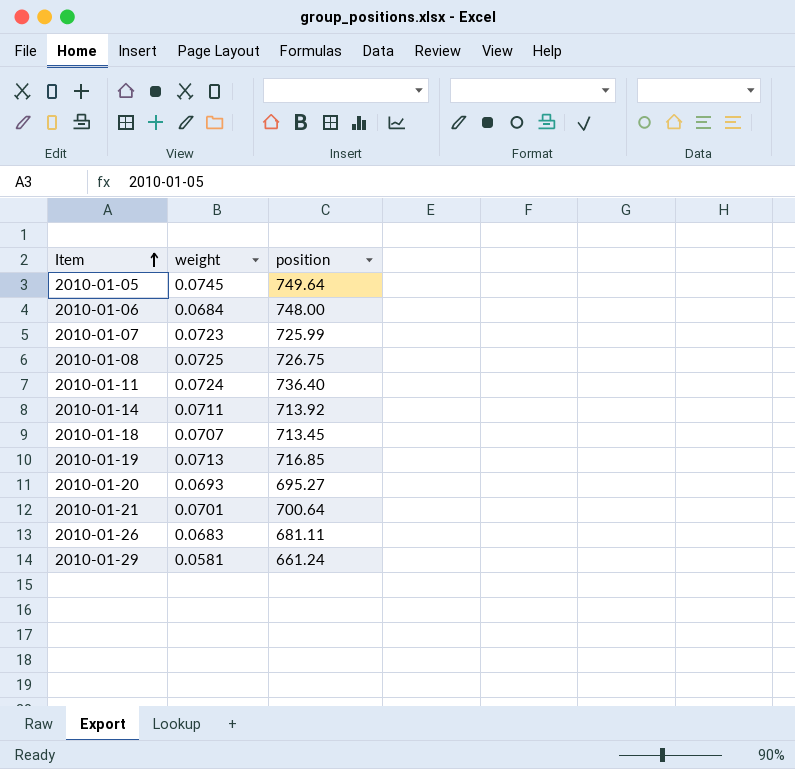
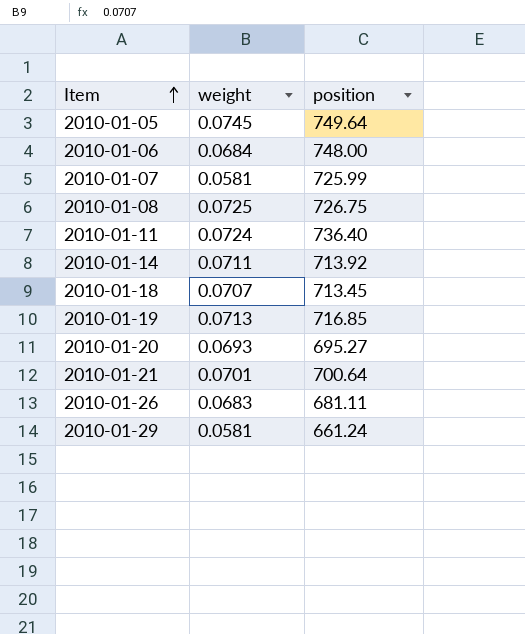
2010-01-07 | weight: 0.0723 -> 0.0581

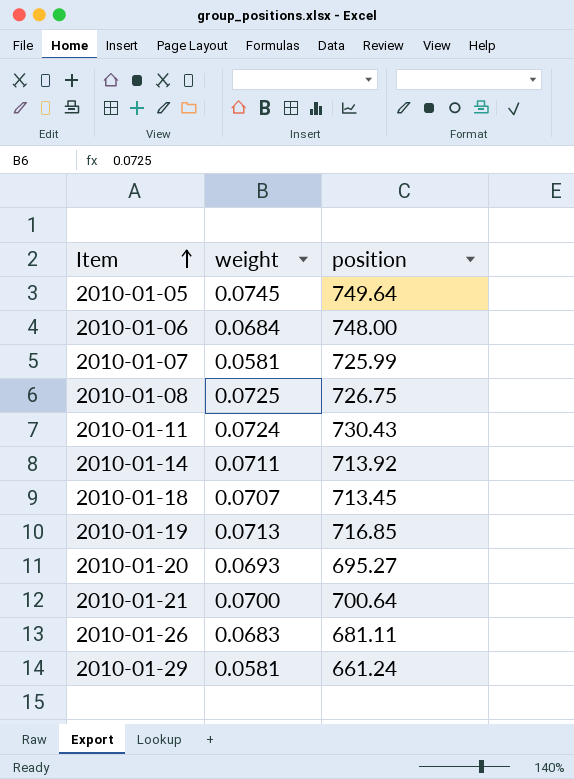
2010-01-11 | position: 736.40 -> 730.43
2010-01-21 | weight: 0.0701 -> 0.0700

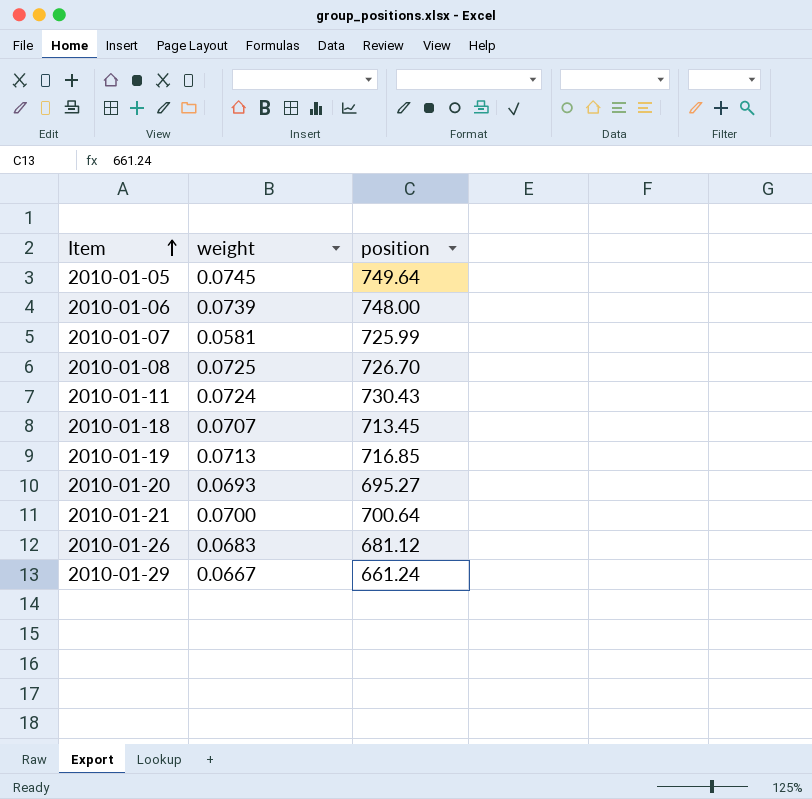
row 2010-01-14: 0.0711 | 713.92 -> none
2010-01-06 | weight: 0.0684 -> 0.0739
2010-01-08 | position: 726.75 -> 726.70
2010-01-26 | position: 681.11 -> 681.12
2010-01-29 | weight: 0.0581 -> 0.0667

